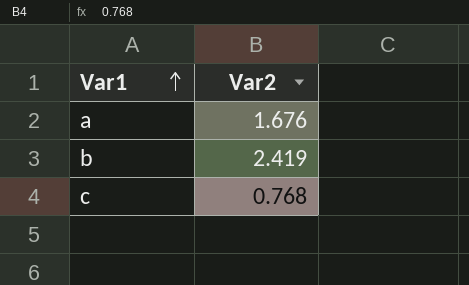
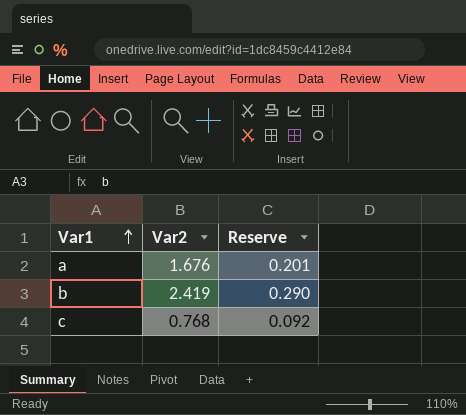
column Reserve | formula: none -> [Var2] * 0.12

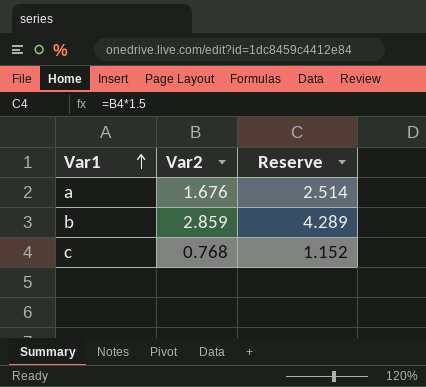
column Reserve | formula: [Var2] * 0.12 -> [Var2] * 1.5
b | Var2: 2.419 -> 2.859

